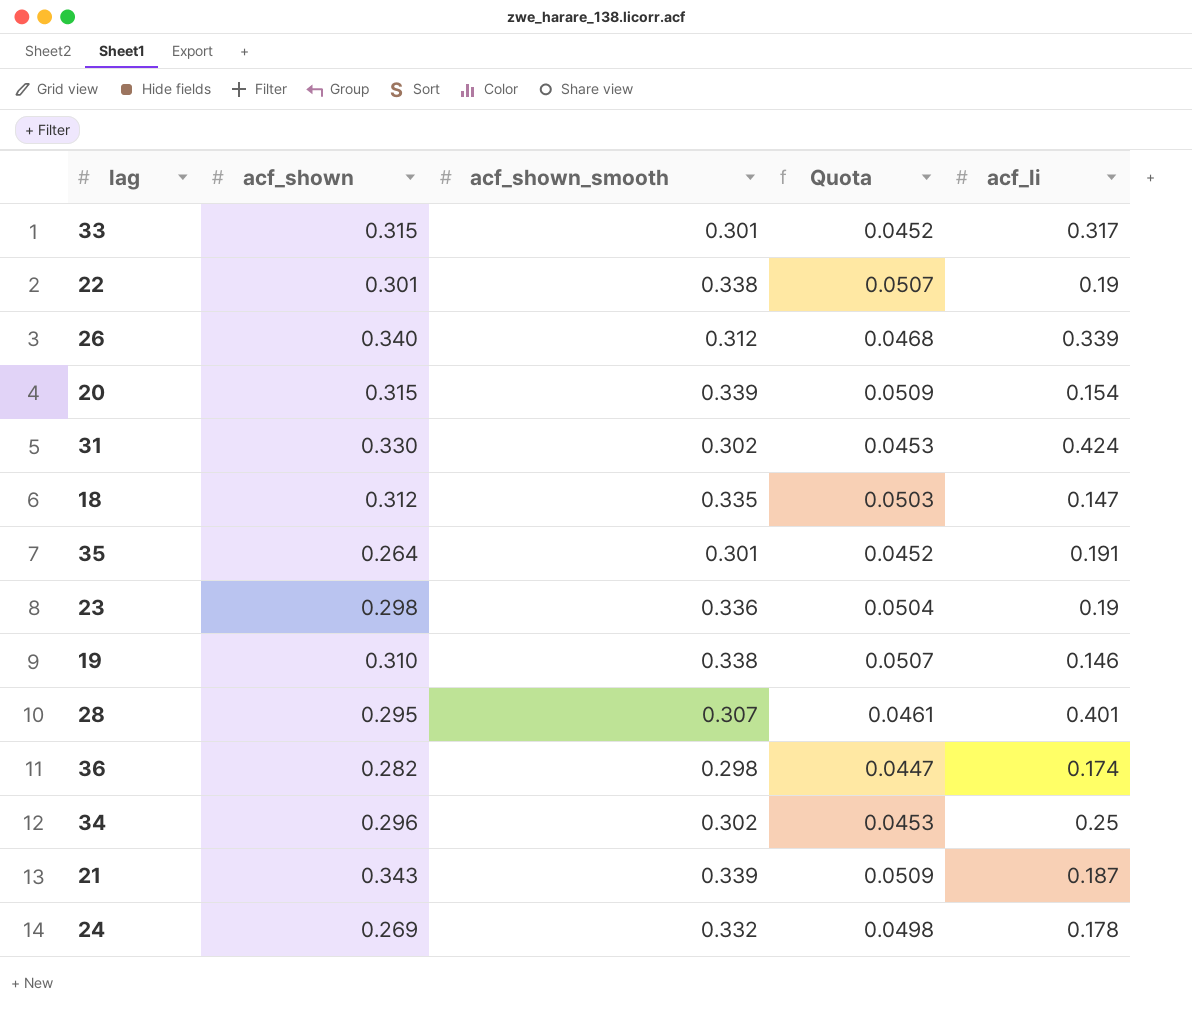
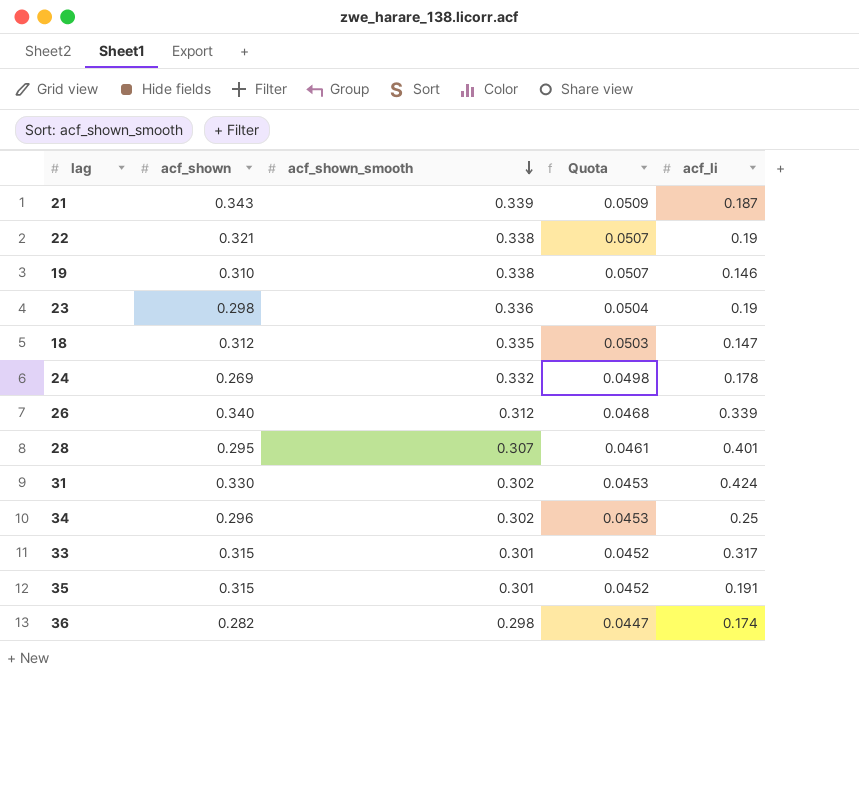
row order: none -> acf_shown_smooth descending
row 20: 0.315 | 0.339 | 0.0509 | 0.154 -> none
22 | acf_shown: 0.301 -> 0.321
35 | acf_shown: 0.264 -> 0.315

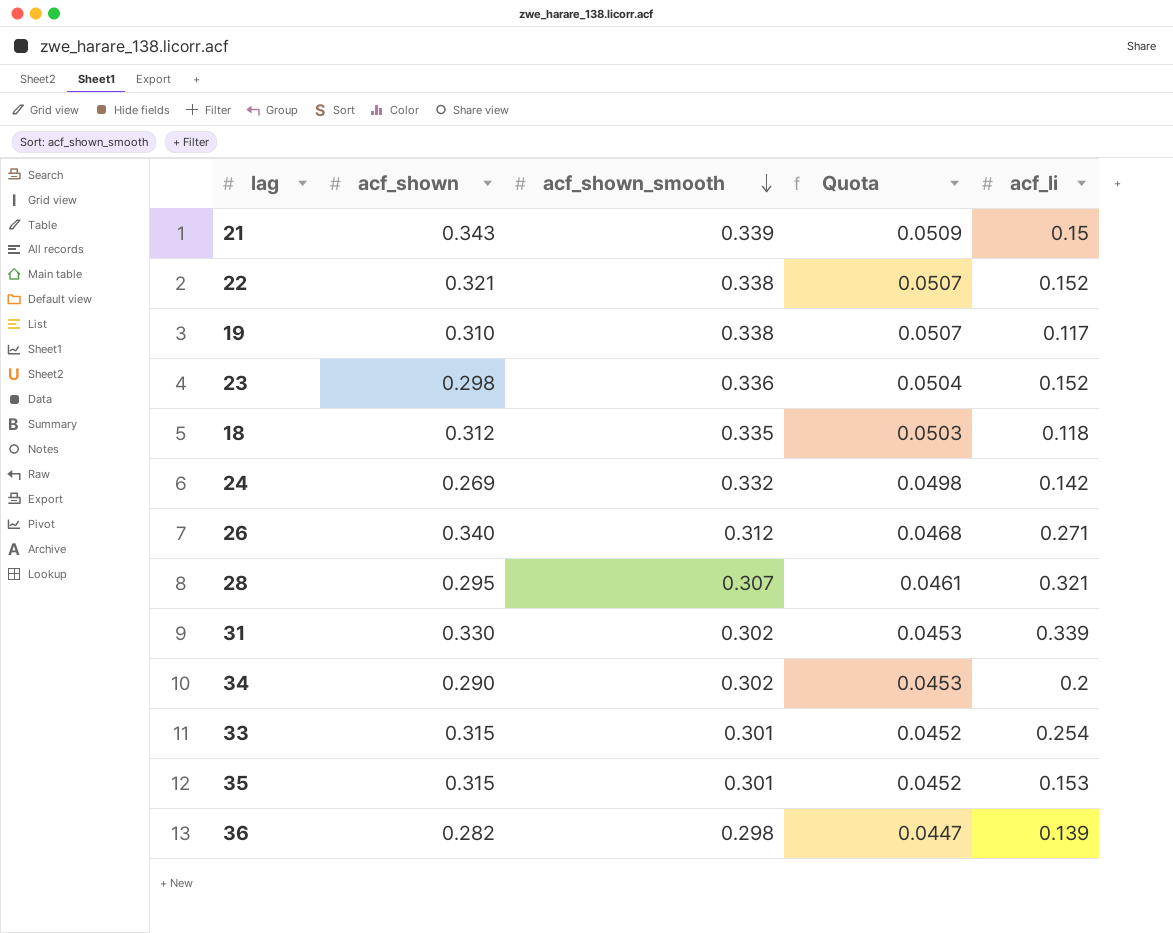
21 | acf_li: 0.187 -> 0.15
22 | acf_li: 0.19 -> 0.152
19 | acf_li: 0.146 -> 0.117
23 | acf_li: 0.19 -> 0.152
18 | acf_li: 0.147 -> 0.118
24 | acf_li: 0.178 -> 0.142
26 | acf_li: 0.339 -> 0.271
28 | acf_li: 0.401 -> 0.321
31 | acf_li: 0.424 -> 0.339
34 | acf_shown: 0.296 -> 0.290
34 | acf_li: 0.25 -> 0.2
33 | acf_li: 0.317 -> 0.254
35 | acf_li: 0.191 -> 0.153
36 | acf_li: 0.174 -> 0.139

